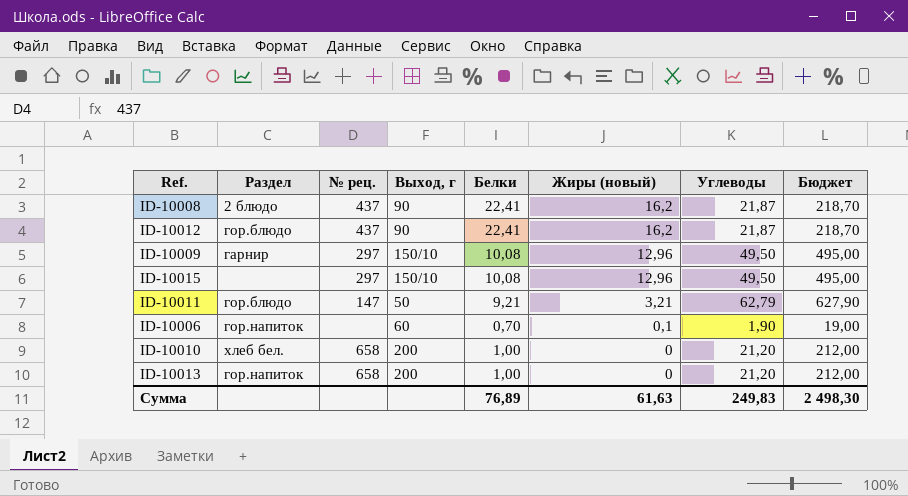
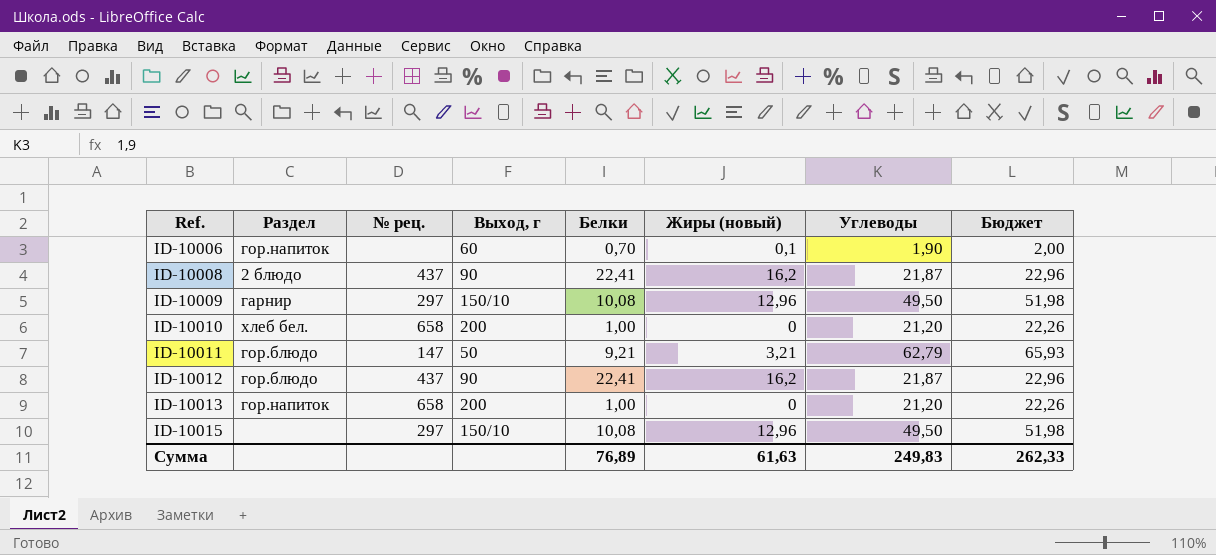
row order: Жиры (новый) descending -> Ref. ascending
column Бюджет | formula: [Углеводы] * 10 -> [Углеводы] * 1,05
Сумма | Бюджет: 2 498,30 -> 262,33

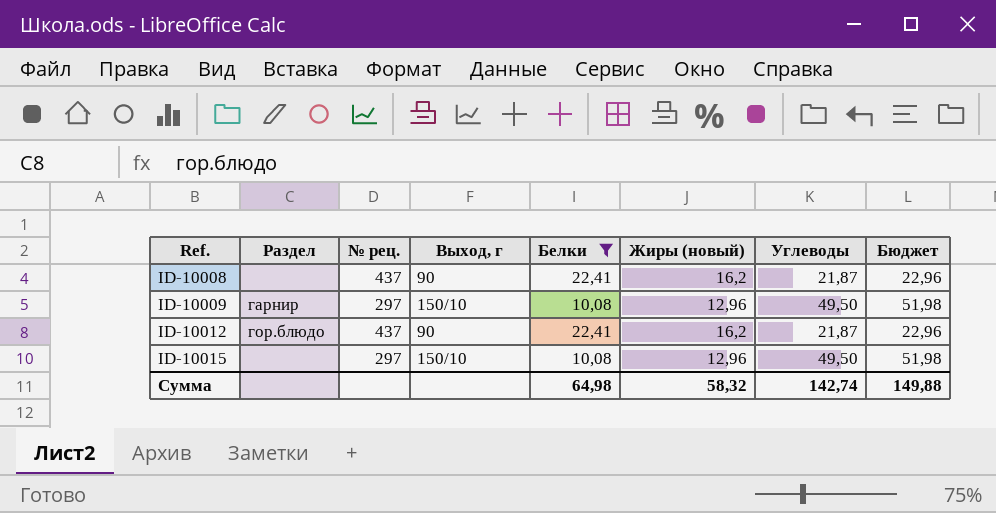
filter: none -> Белки >= 10,08
ID-10008 | Раздел: 2 блюдо -> none
Сумма | Белки: 76,89 -> 64,98
Сумма | Жиры (новый): 61,63 -> 58,32
Сумма | Углеводы: 249,83 -> 142,74
Сумма | Бюджет: 262,33 -> 149,88

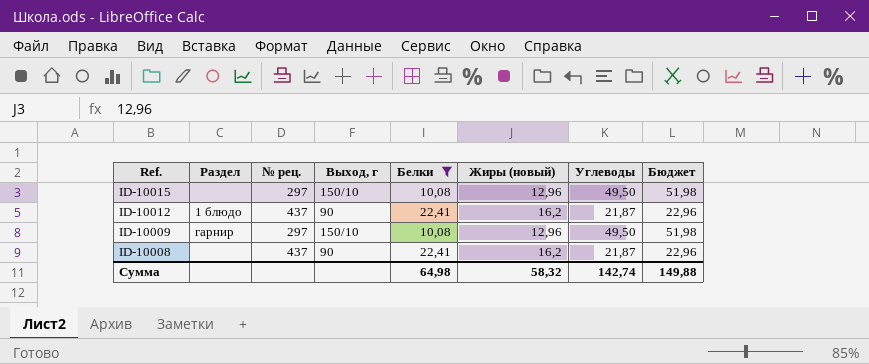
row order: Ref. ascending -> Ref. descending
ID-10012 | Раздел: гор.блюдо -> 1 блюдо

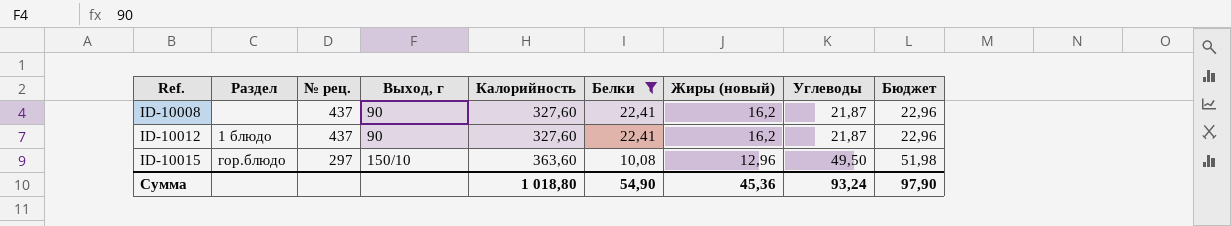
row order: Ref. descending -> Ref. ascending
column Калорийность | position: none -> 5
row ID-10009: гарнир | 297 | 150/10 | 10,08 | 12,96 | 49,50 | 51,98 -> none
ID-10015 | Раздел: none -> гор.блюдо
Сумма | Белки: 64,98 -> 54,90
Сумма | Жиры (новый): 58,32 -> 45,36
Сумма | Углеводы: 142,74 -> 93,24
Сумма | Бюджет: 149,88 -> 97,90

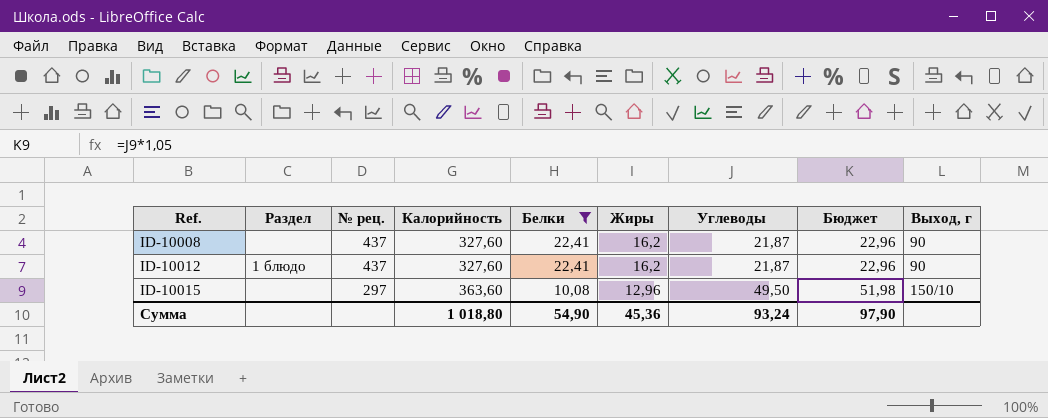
column name: Жиры (новый) -> Жиры
column Выход, г | position: 4 -> 9
ID-10015 | Раздел: гор.блюдо -> none

